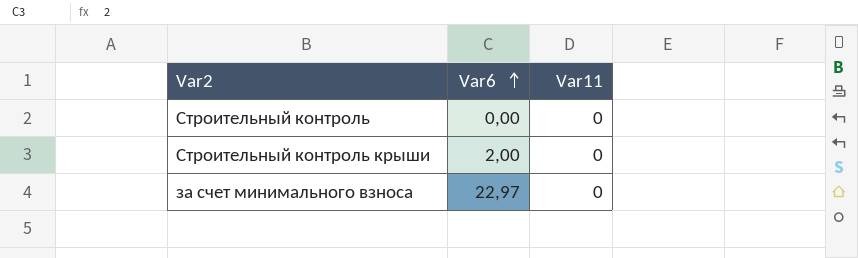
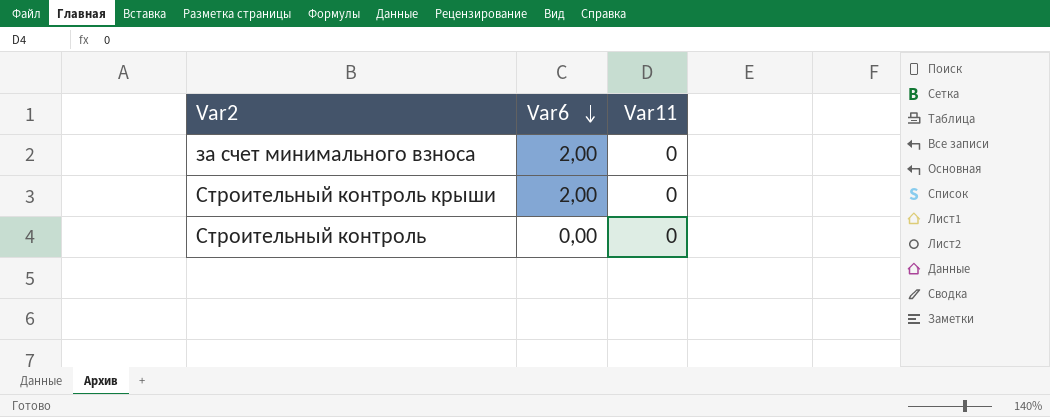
row order: Var6 ascending -> Var6 descending
за счет минимального взноса | Var6: 22,97 -> 2,00

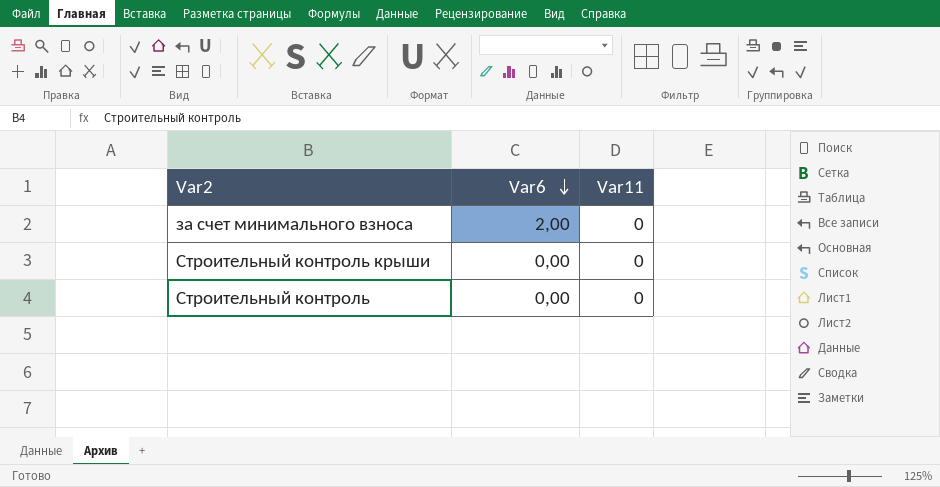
Строительный контроль крыши | Var6: 2,00 -> 0,00

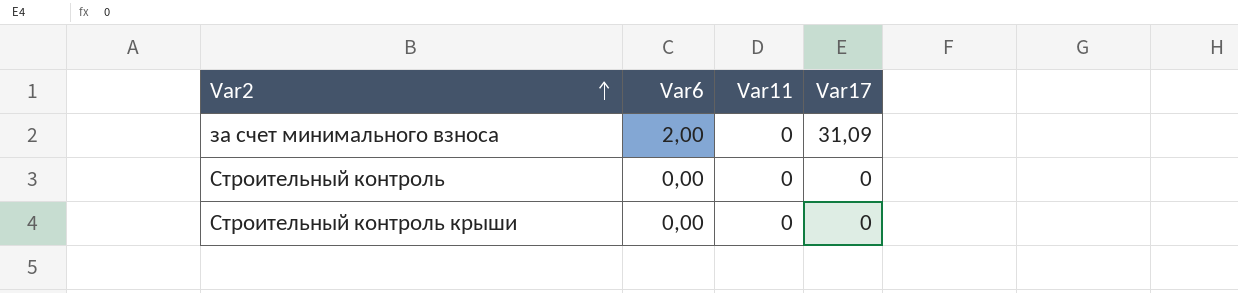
row order: Var6 descending -> Var2 ascending
column Var17 | position: none -> 4

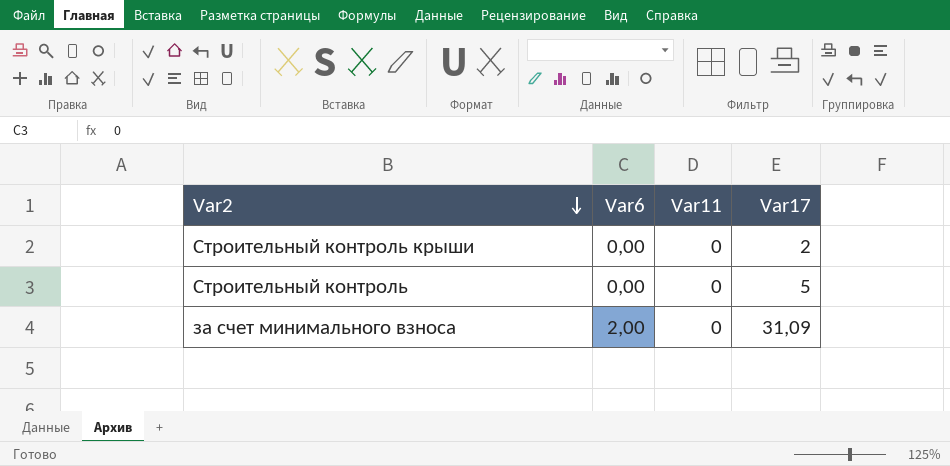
row order: Var2 ascending -> Var2 descending
Строительный контроль крыши | Var17: 0 -> 2
Строительный контроль | Var17: 0 -> 5

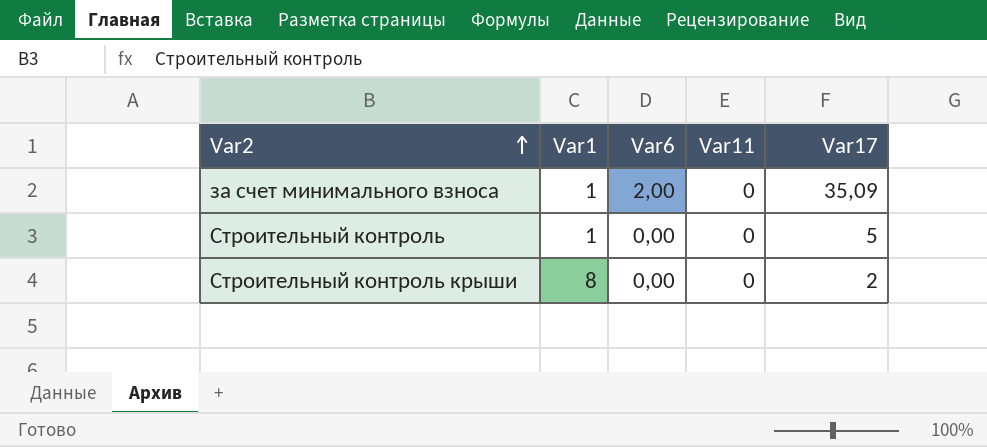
row order: Var2 descending -> Var2 ascending
column Var1 | position: none -> 2
за счет минимального взноса | Var17: 31,09 -> 35,09

